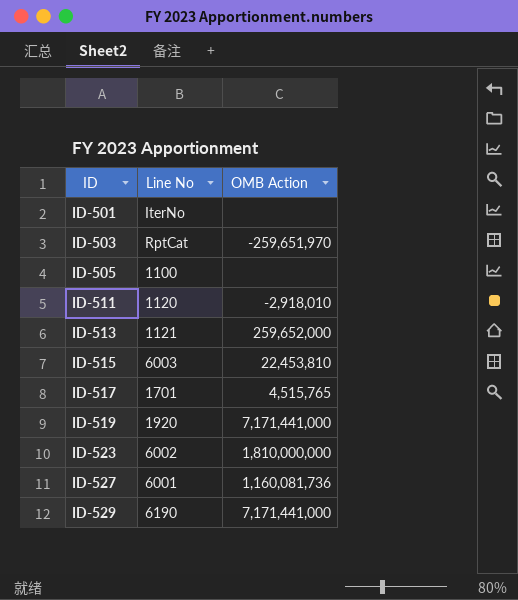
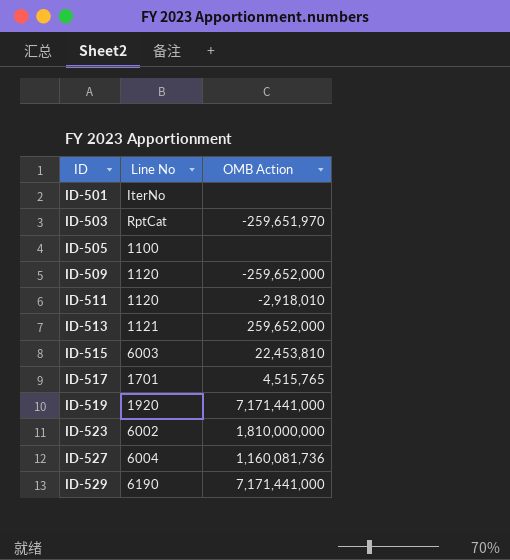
row ID-509: none -> 1120 | -259,652,000
ID-527 | Line No: 6001 -> 6004

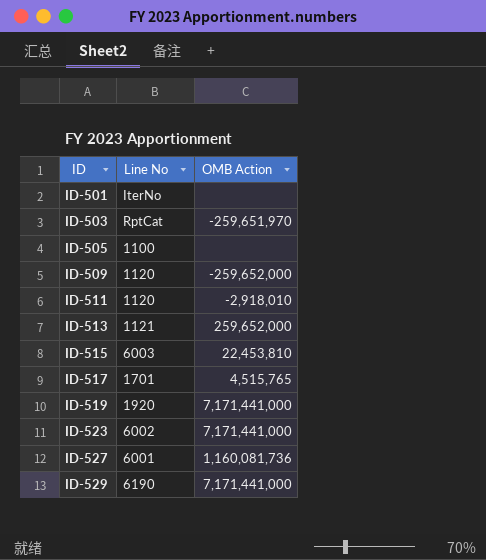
ID-523 | OMB Action: 1,810,000,000 -> 7,171,441,000
ID-527 | Line No: 6004 -> 6001

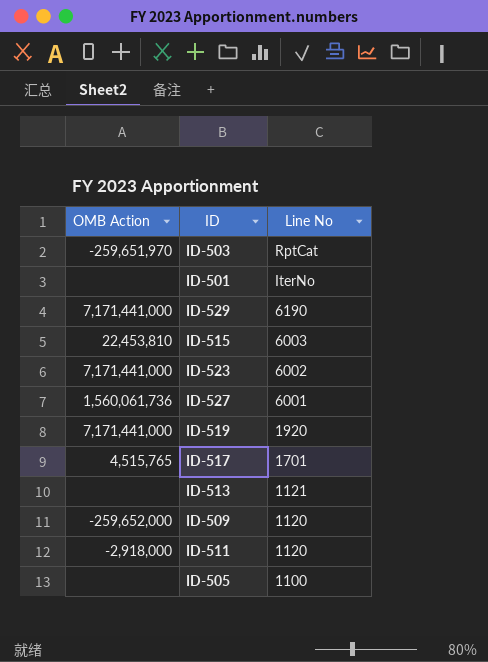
row order: ID ascending -> Line No descending
column OMB Action | position: 3 -> 1
ID-527 | OMB Action: 1,160,081,736 -> 1,560,061,736
ID-513 | OMB Action: 259,652,000 -> none
ID-511 | OMB Action: -2,918,010 -> -2,918,000

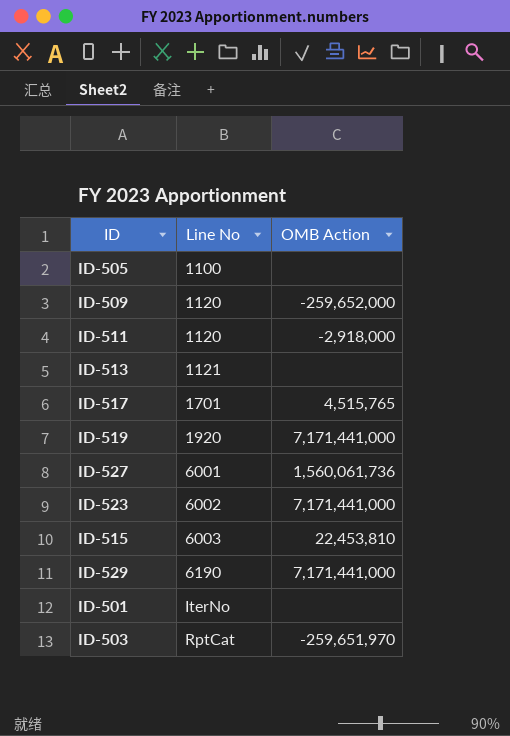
row order: Line No descending -> Line No ascending
column OMB Action | position: 1 -> 3

